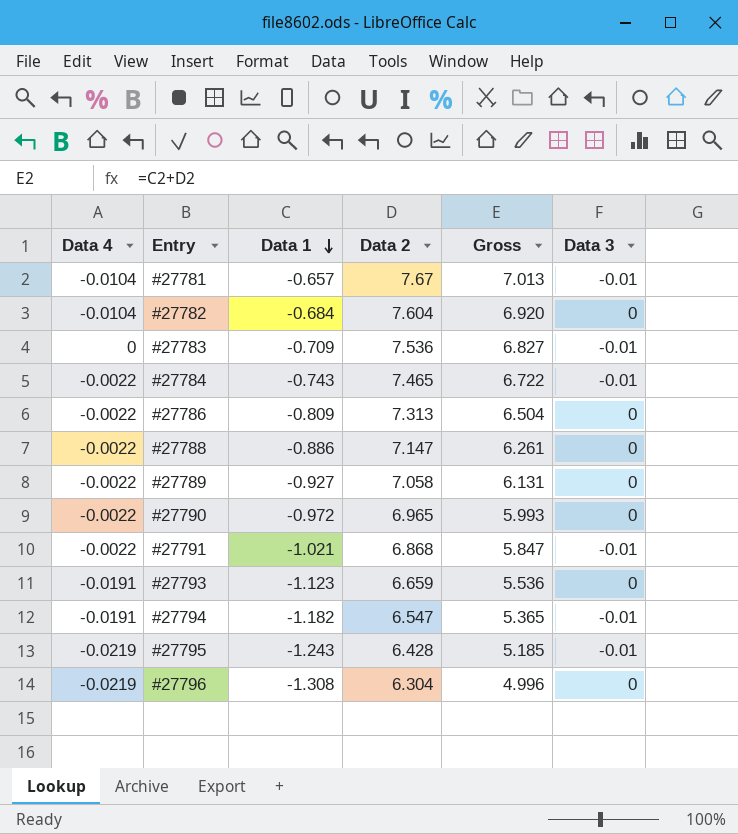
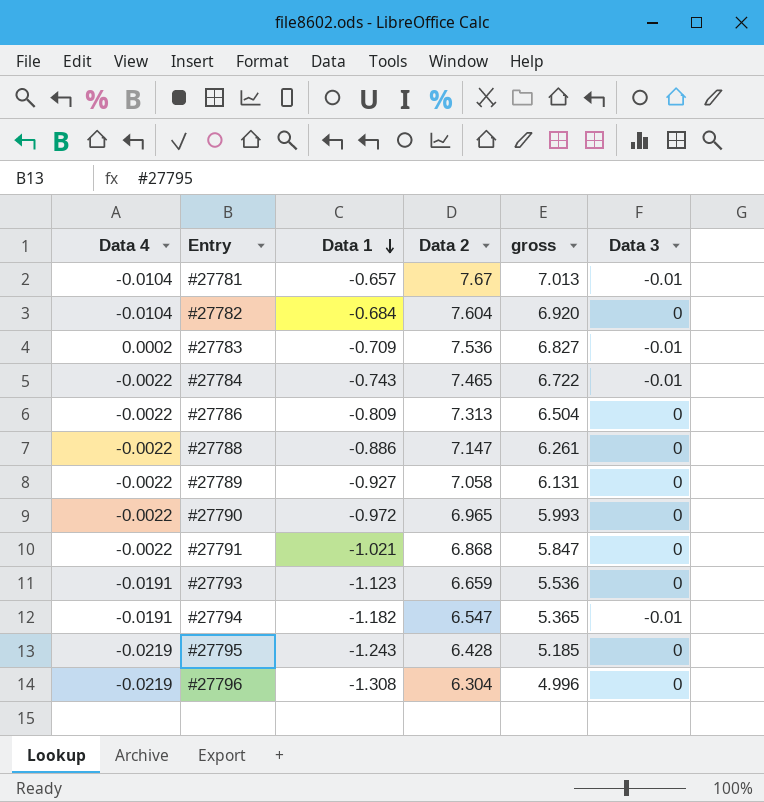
column name: Gross -> gross
#27783 | Data 4: 0 -> 0.0002
#27791 | Data 3: -0.01 -> 0
#27795 | Data 3: -0.01 -> 0

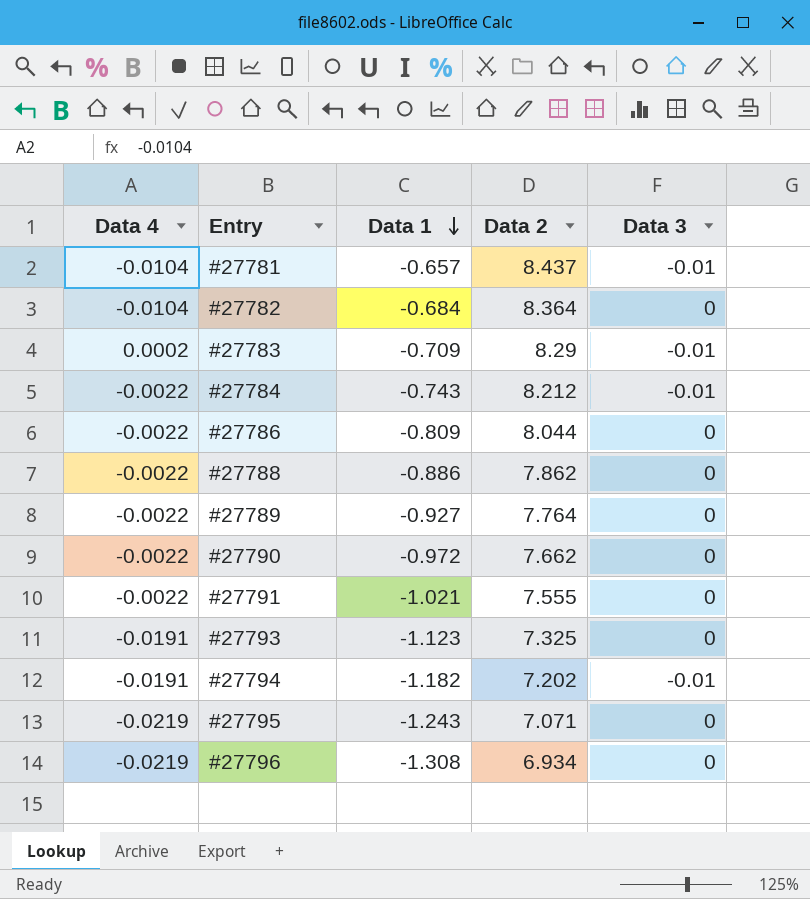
column gross | formula: [Data 1] + [Data 2] -> none
#27781 | Data 2: 7.67 -> 8.437
#27782 | Data 2: 7.604 -> 8.364
#27783 | Data 2: 7.536 -> 8.29
#27784 | Data 2: 7.465 -> 8.212
#27786 | Data 2: 7.313 -> 8.044
#27788 | Data 2: 7.147 -> 7.862
#27789 | Data 2: 7.058 -> 7.764
#27790 | Data 2: 6.965 -> 7.662
#27791 | Data 2: 6.868 -> 7.555
#27793 | Data 2: 6.659 -> 7.325
#27794 | Data 2: 6.547 -> 7.202
#27795 | Data 2: 6.428 -> 7.071
#27796 | Data 2: 6.304 -> 6.934

